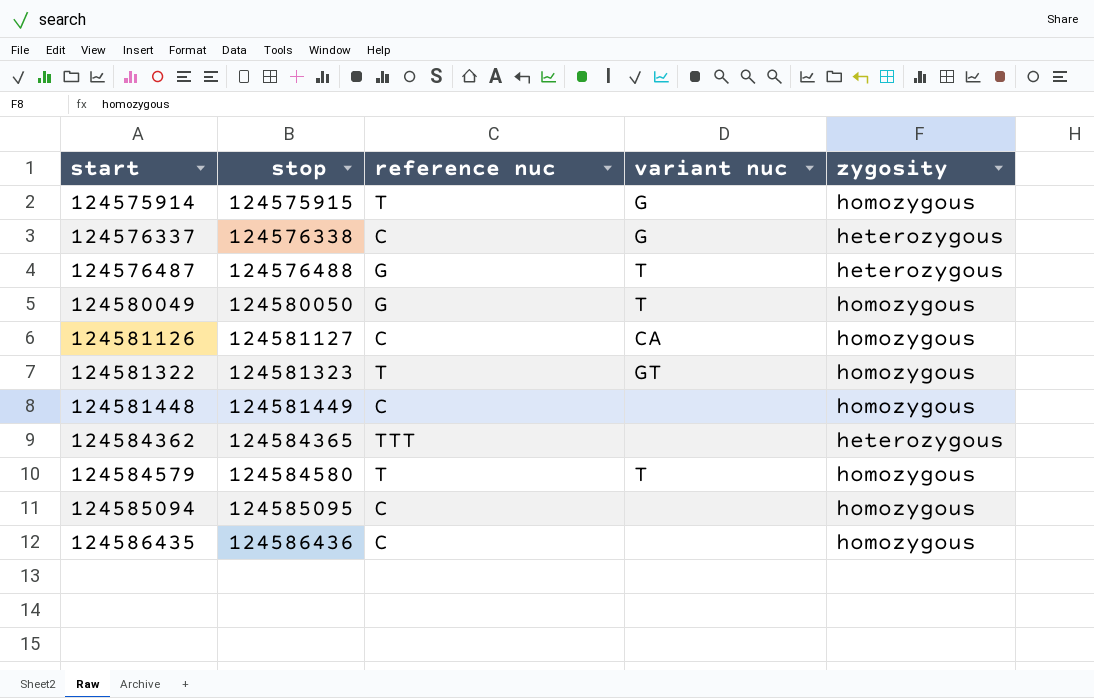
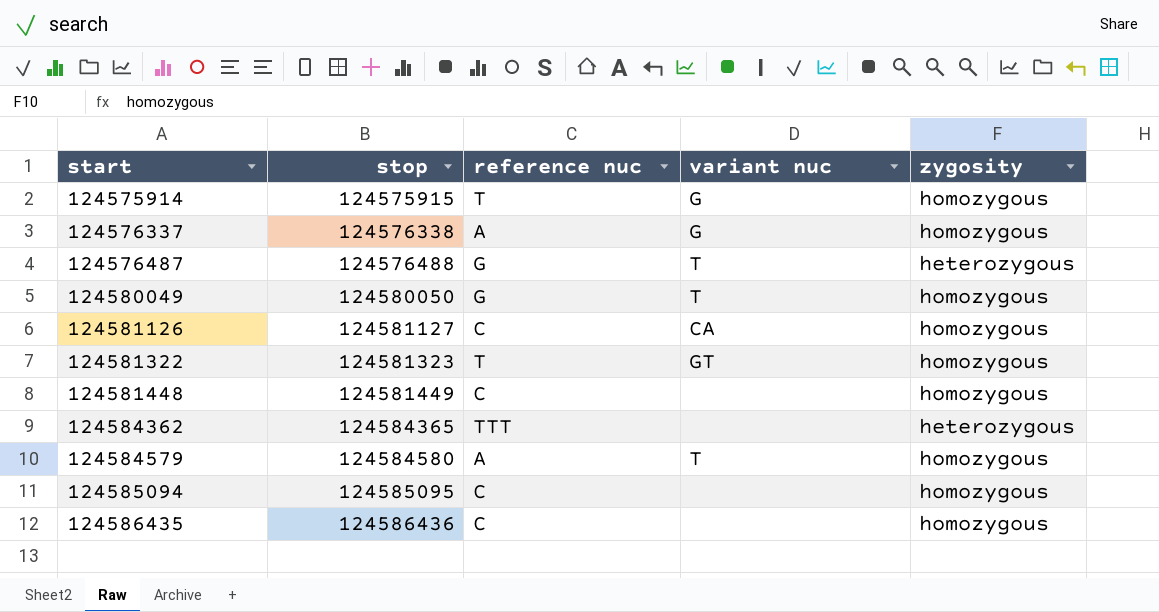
124576337 | reference nuc: C -> A
124576337 | zygosity: heterozygous -> homozygous
124584579 | reference nuc: T -> A

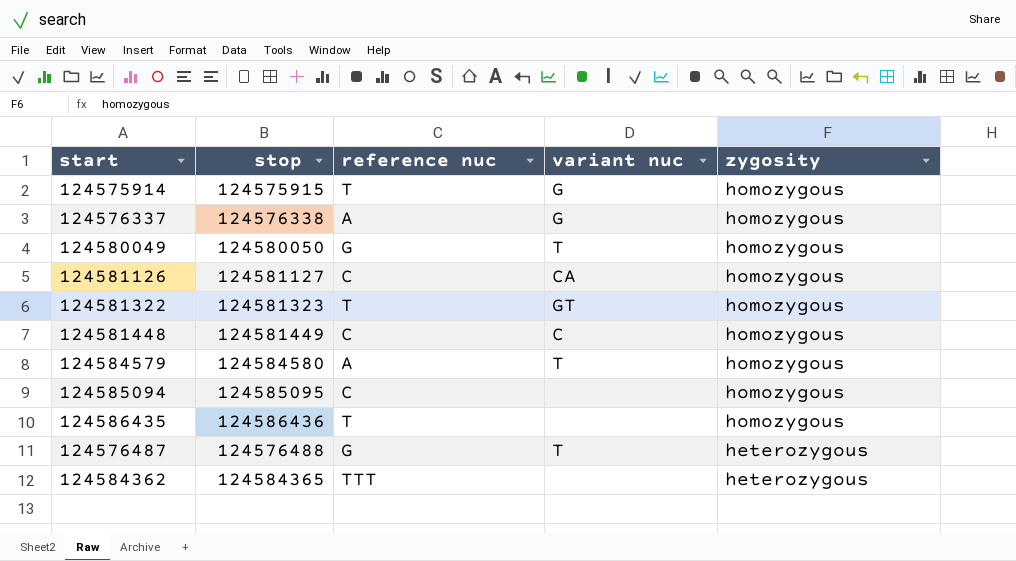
row order: start ascending -> zygosity descending
124581448 | variant nuc: none -> C
124586435 | reference nuc: C -> T

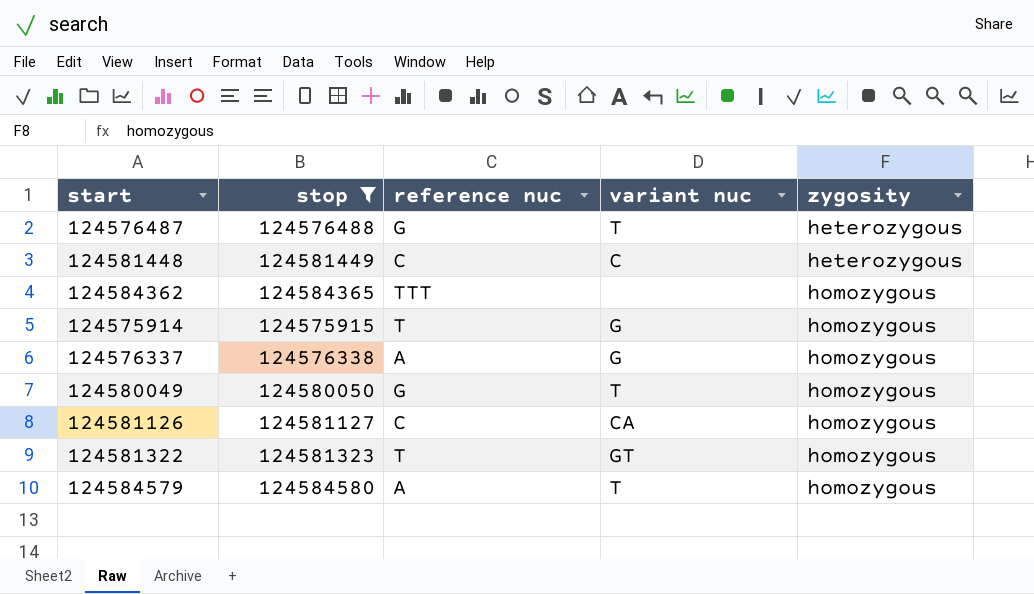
filter: none -> stop <= 124584580
row order: zygosity descending -> zygosity ascending
124581448 | zygosity: homozygous -> heterozygous
124584362 | zygosity: heterozygous -> homozygous

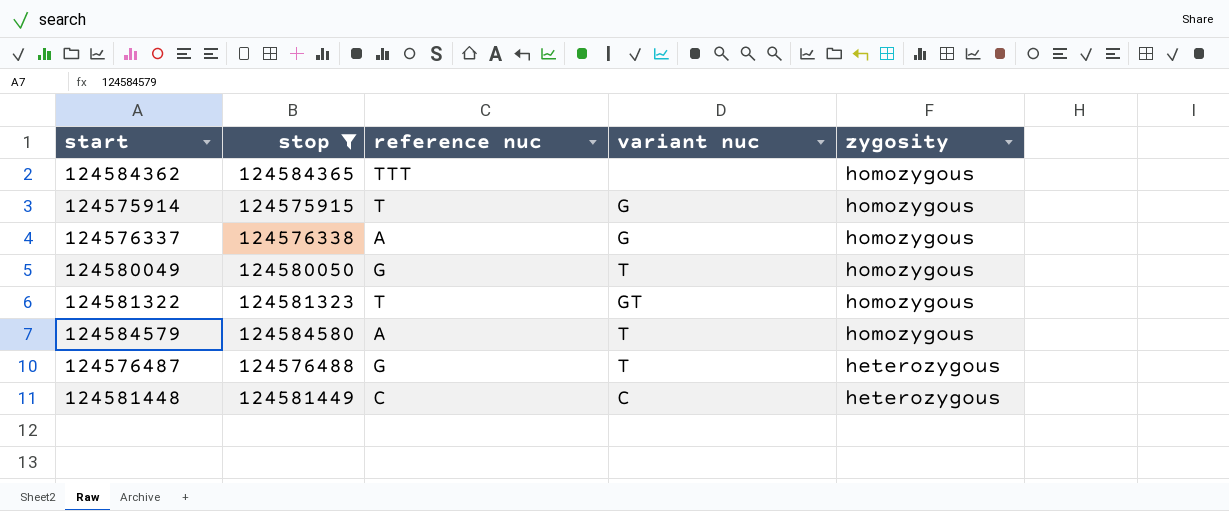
row order: zygosity ascending -> zygosity descending
row 124581126: 124581127 | C | CA | homozygous -> none

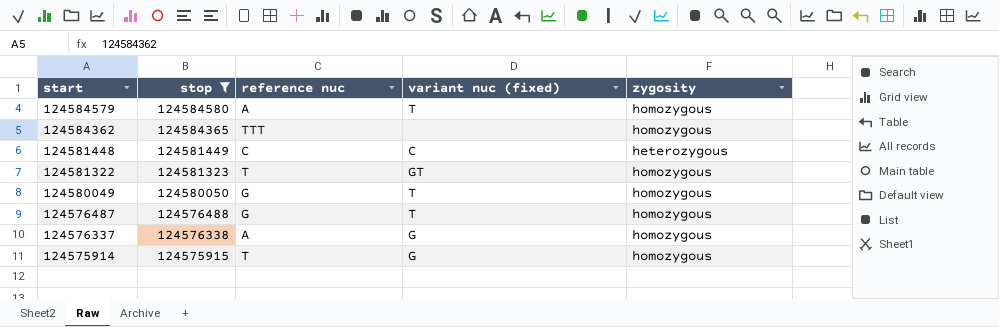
row order: zygosity descending -> start descending
column name: variant nuc -> variant nuc (fixed)
124576487 | zygosity: heterozygous -> homozygous

